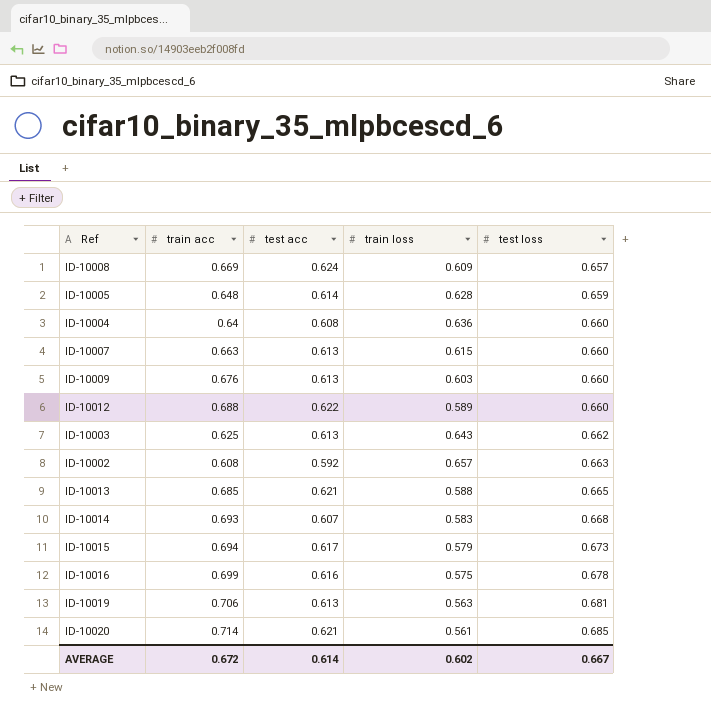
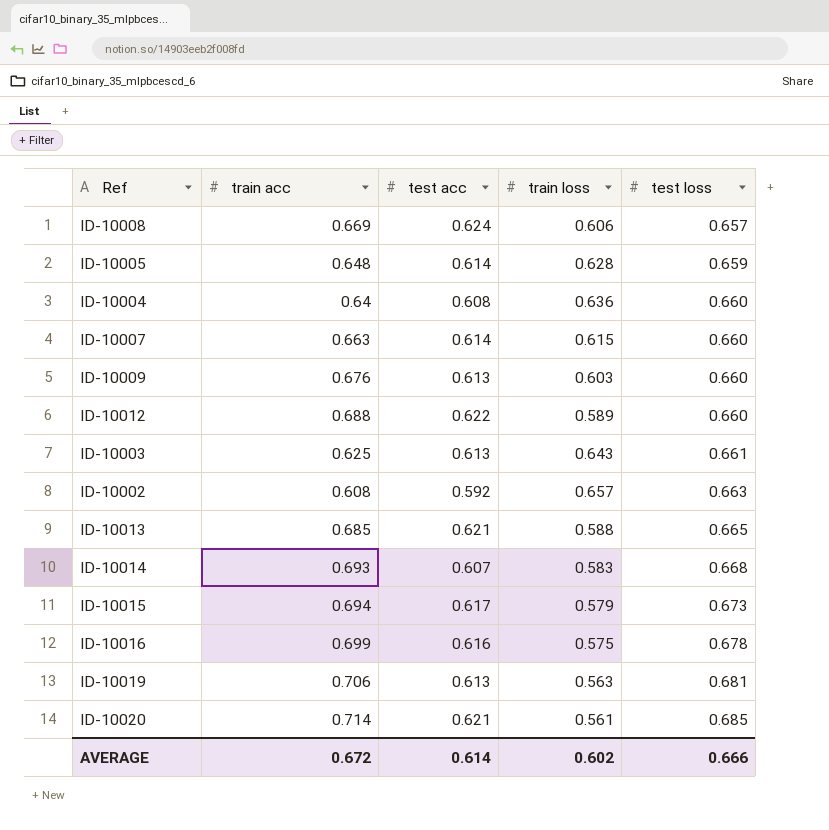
ID-10008 | train loss: 0.609 -> 0.606
ID-10007 | test acc: 0.613 -> 0.614
ID-10003 | test loss: 0.662 -> 0.661
AVERAGE | test loss: 0.667 -> 0.666

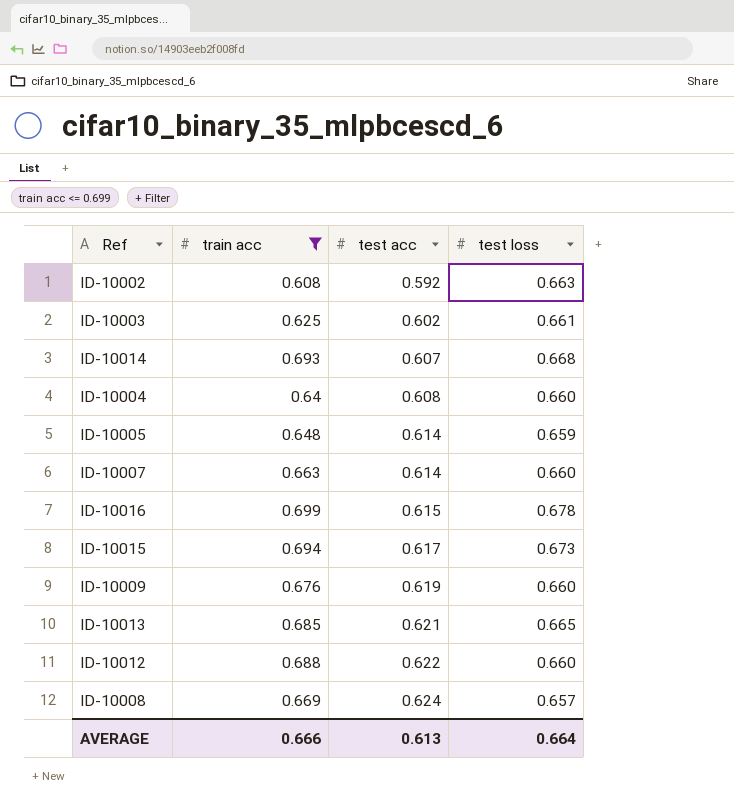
filter: none -> train acc <= 0.699
row order: test loss ascending -> test acc ascending
column train loss | position: 4 -> none
ID-10003 | test acc: 0.613 -> 0.602
ID-10016 | test acc: 0.616 -> 0.615
ID-10009 | test acc: 0.613 -> 0.619
AVERAGE | train acc: 0.672 -> 0.666
AVERAGE | test acc: 0.614 -> 0.613
AVERAGE | test loss: 0.666 -> 0.664

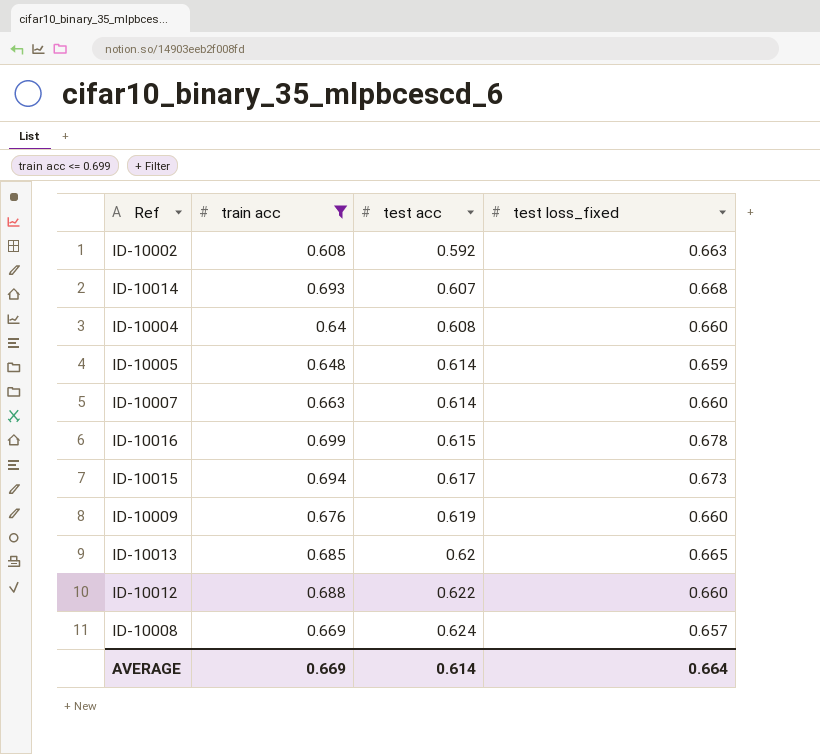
column name: test loss -> test loss_fixed
row ID-10003: 0.625 | 0.602 | 0.661 -> none
ID-10013 | test acc: 0.621 -> 0.62
AVERAGE | train acc: 0.666 -> 0.669
AVERAGE | test acc: 0.613 -> 0.614

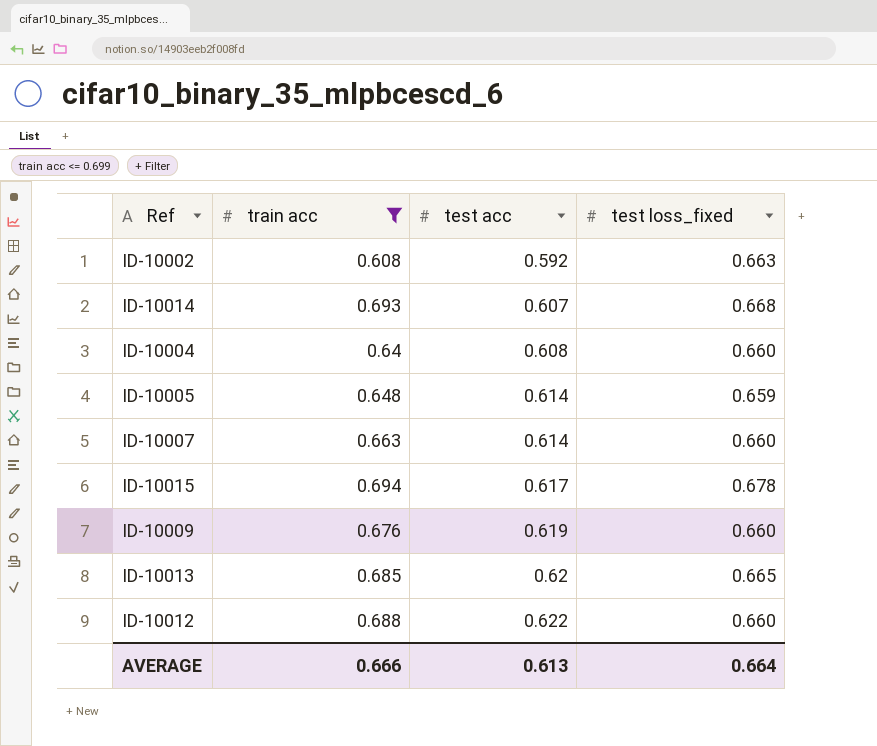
row ID-10016: 0.699 | 0.615 | 0.678 -> none
row ID-10008: 0.669 | 0.624 | 0.657 -> none
ID-10015 | test loss_fixed: 0.673 -> 0.678
AVERAGE | train acc: 0.669 -> 0.666
AVERAGE | test acc: 0.614 -> 0.613

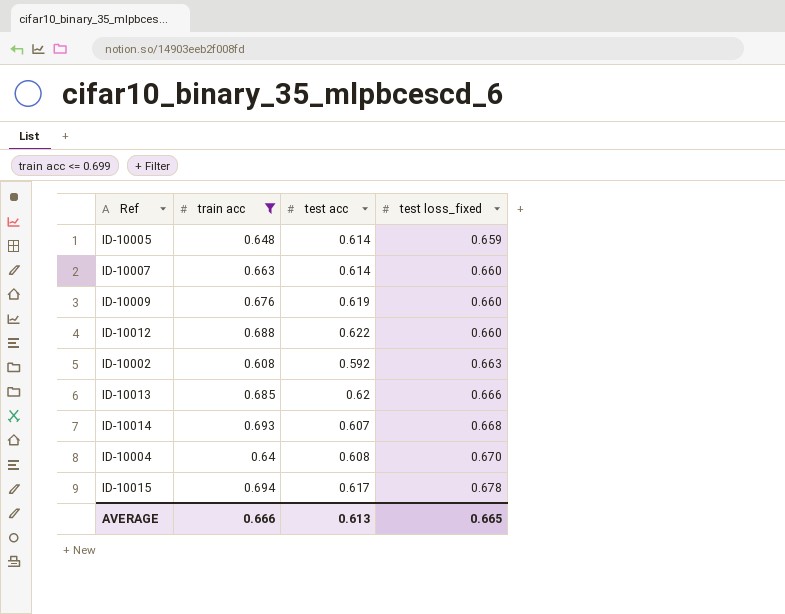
row order: test acc ascending -> test loss_fixed ascending
ID-10013 | test loss_fixed: 0.665 -> 0.666
ID-10004 | test loss_fixed: 0.660 -> 0.670
AVERAGE | test loss_fixed: 0.664 -> 0.665

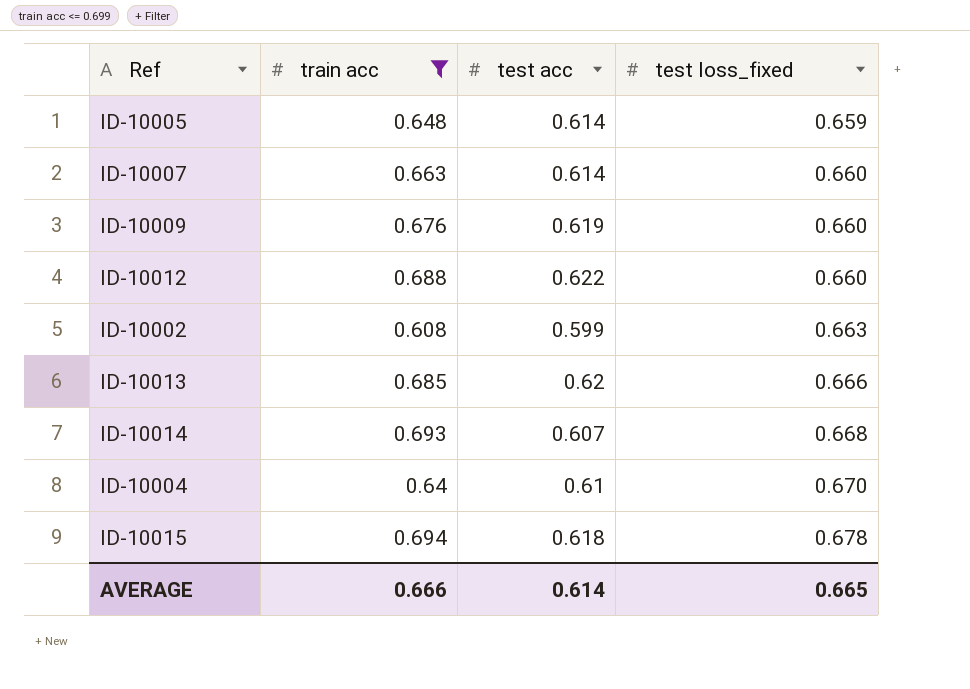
ID-10002 | test acc: 0.592 -> 0.599
ID-10004 | test acc: 0.608 -> 0.61
ID-10015 | test acc: 0.617 -> 0.618
AVERAGE | test acc: 0.613 -> 0.614

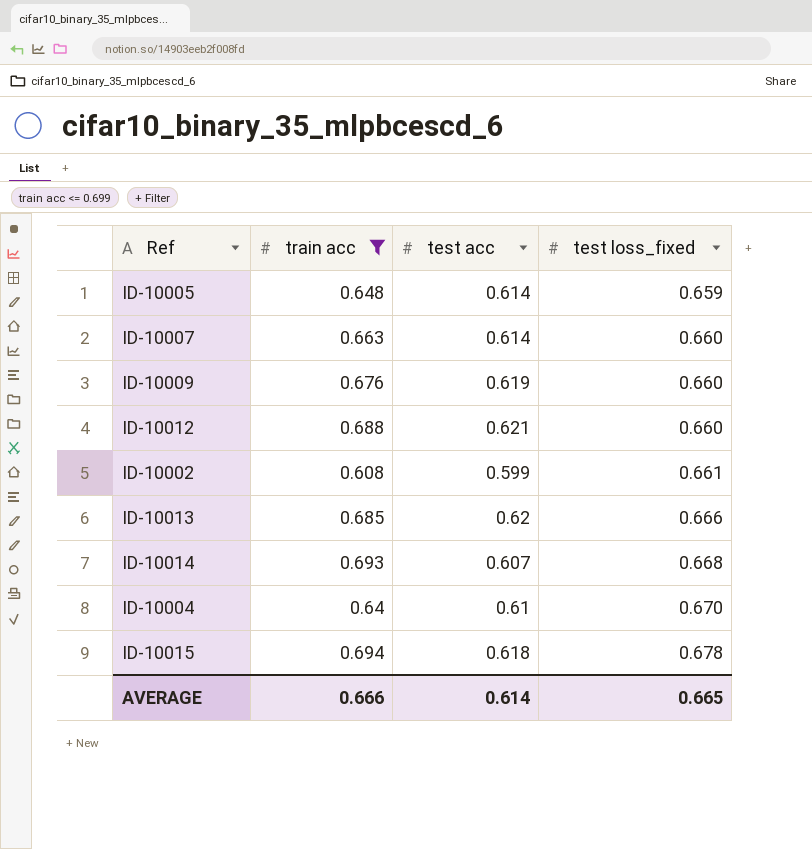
ID-10012 | test acc: 0.622 -> 0.621
ID-10002 | test loss_fixed: 0.663 -> 0.661

